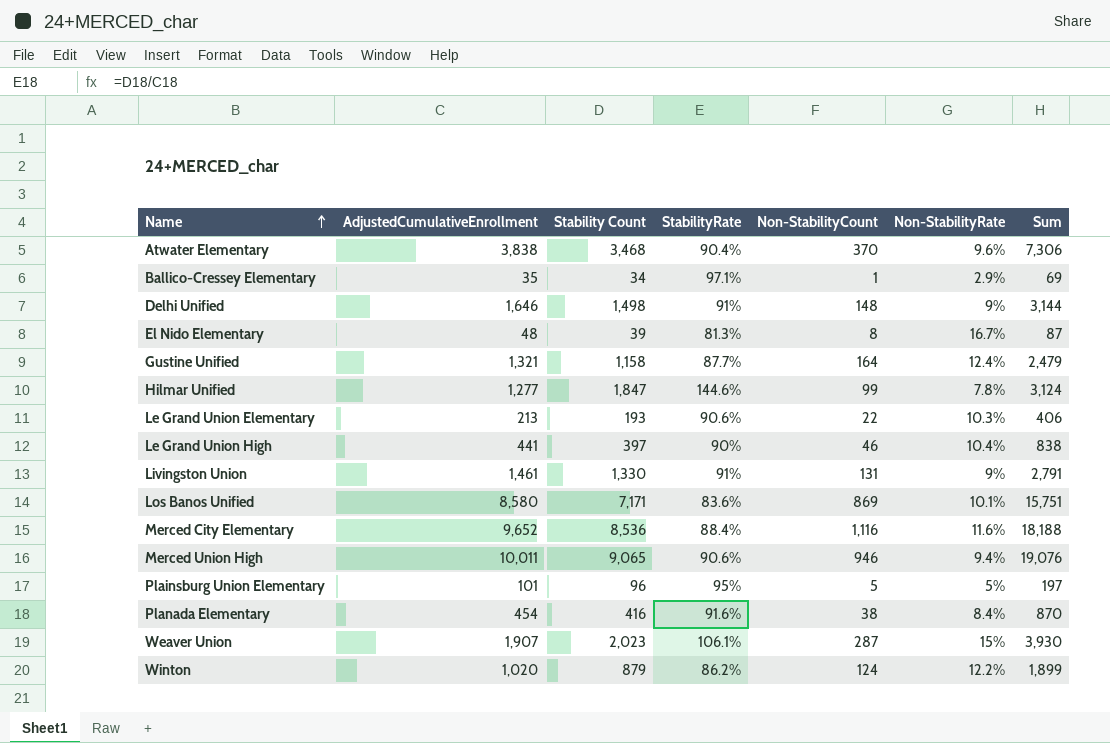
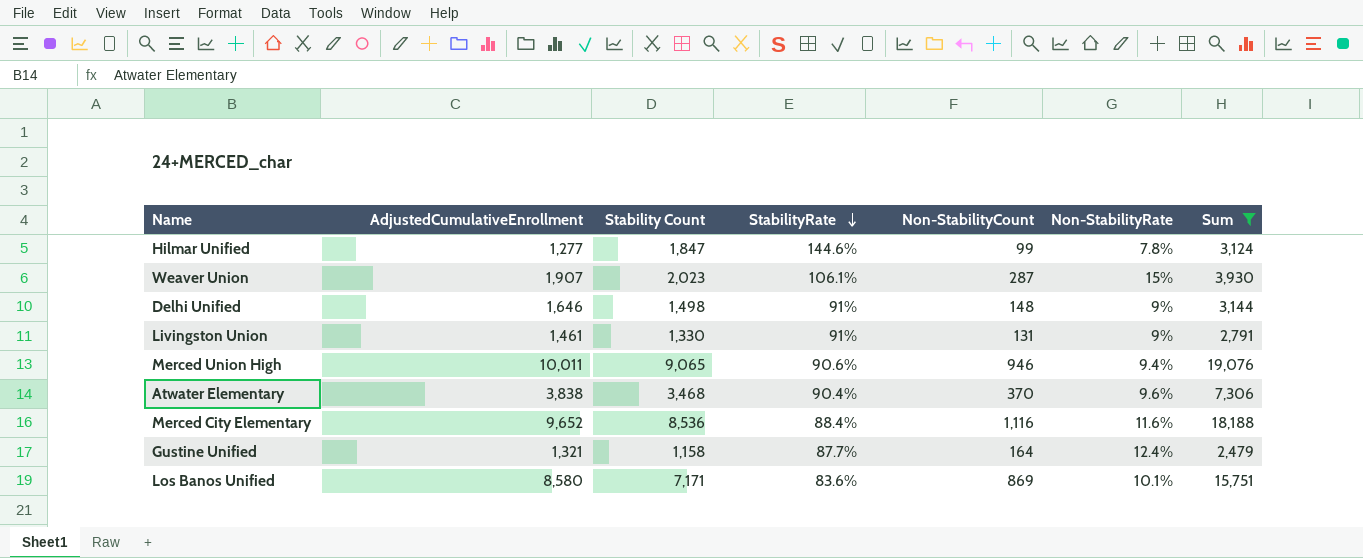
filter: none -> Sum >= 2,479
row order: Name ascending -> StabilityRate descending

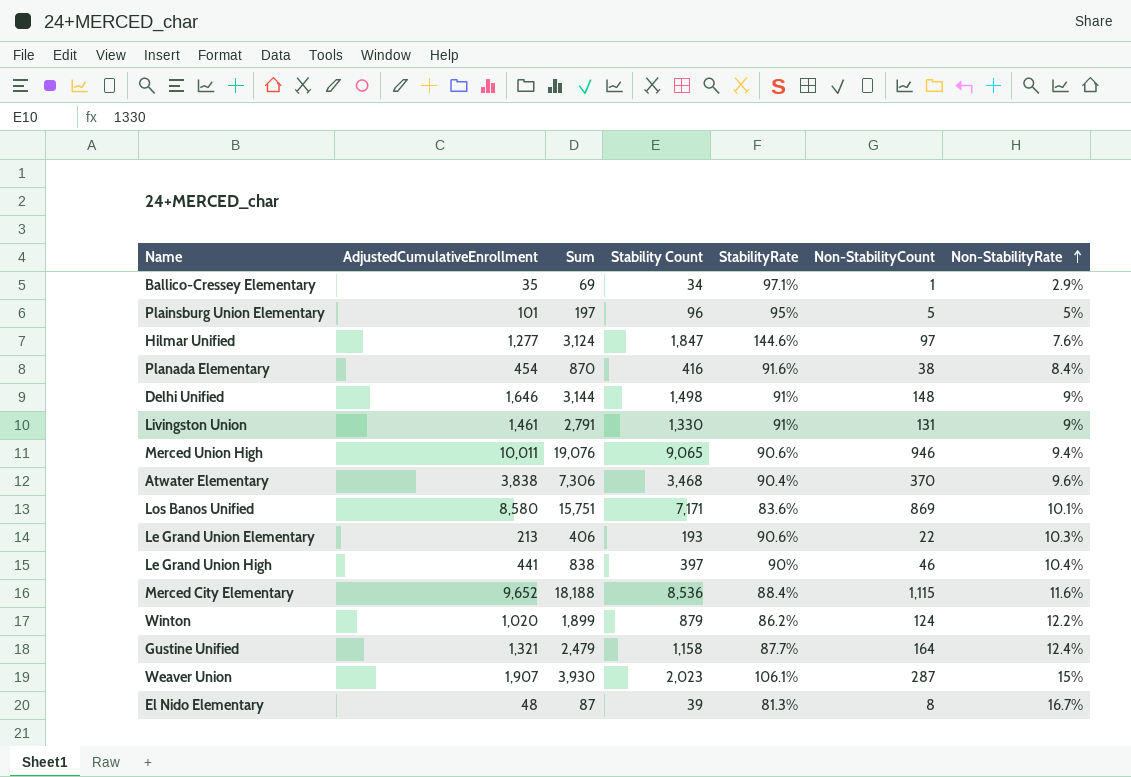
filter: Sum >= 2,479 -> none
row order: StabilityRate descending -> Non-StabilityRate ascending
column Sum | position: 7 -> 3
Hilmar Unified | Non-StabilityCount: 99 -> 97
Hilmar Unified | Non-StabilityRate: 7.8% -> 7.6%
Merced City Elementary | Non-StabilityCount: 1,116 -> 1,115

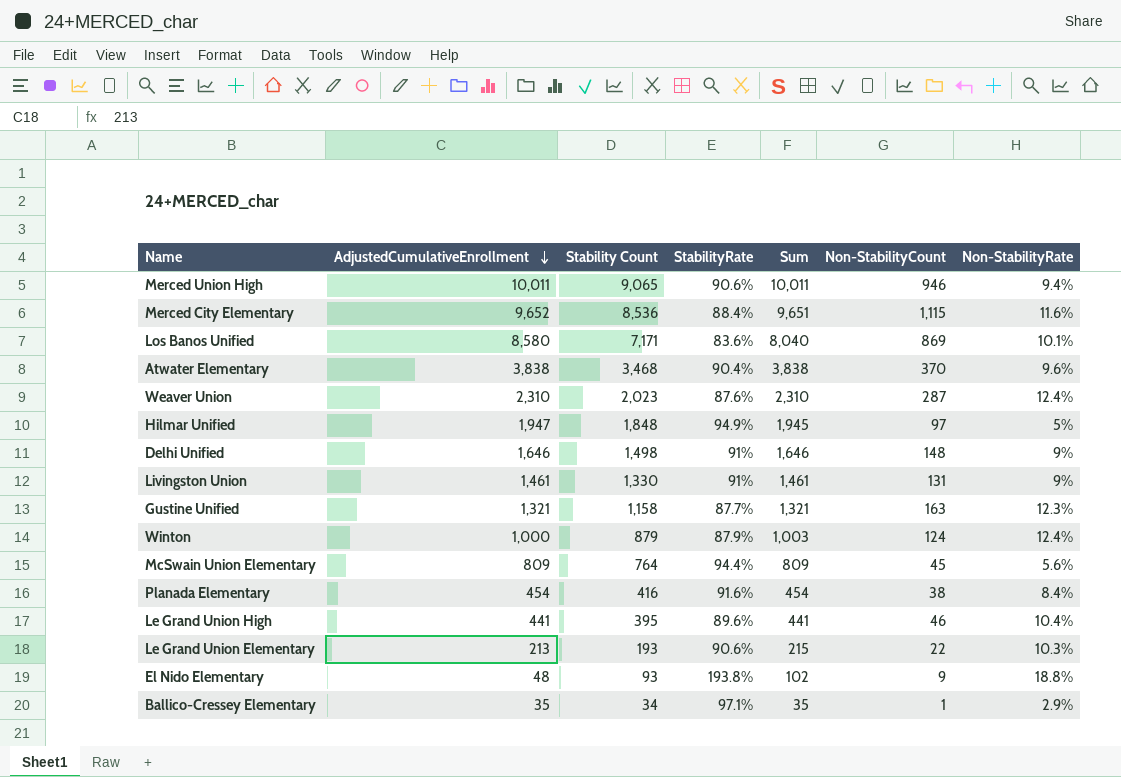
row order: Non-StabilityRate ascending -> AdjustedCumulativeEnrollment descending
column Sum | formula: [AdjustedCumulativeEnrollment] + [Stability Count] -> [Stability Count] + [Non-StabilityCount]
column Sum | position: 3 -> 5
row Plainsburg Union Elementary: 101 | 197 | 96 | 95% | 5 | 5% -> none
Weaver Union | AdjustedCumulativeEnrollment: 1,907 -> 2,310
Weaver Union | StabilityRate: 106.1% -> 87.6%
Weaver Union | Non-StabilityRate: 15% -> 12.4%
Hilmar Unified | AdjustedCumulativeEnrollment: 1,277 -> 1,947
Hilmar Unified | Stability Count: 1,847 -> 1,848
Hilmar Unified | StabilityRate: 144.6% -> 94.9%
Hilmar Unified | Non-StabilityRate: 7.6% -> 5%
Gustine Unified | Non-StabilityCount: 164 -> 163
Gustine Unified | Non-StabilityRate: 12.4% -> 12.3%
Winton | AdjustedCumulativeEnrollment: 1,020 -> 1,000
Winton | StabilityRate: 86.2% -> 87.9%
Winton | Non-StabilityRate: 12.2% -> 12.4%
row McSwain Union Elementary: none -> 809 | 764 | 94.4% | 809 | 45 | 5.6%
Le Grand Union High | Stability Count: 397 -> 395
Le Grand Union High | StabilityRate: 90% -> 89.6%
El Nido Elementary | Stability Count: 39 -> 93
El Nido Elementary | StabilityRate: 81.3% -> 193.8%
El Nido Elementary | Non-StabilityCount: 8 -> 9
El Nido Elementary | Non-StabilityRate: 16.7% -> 18.8%

